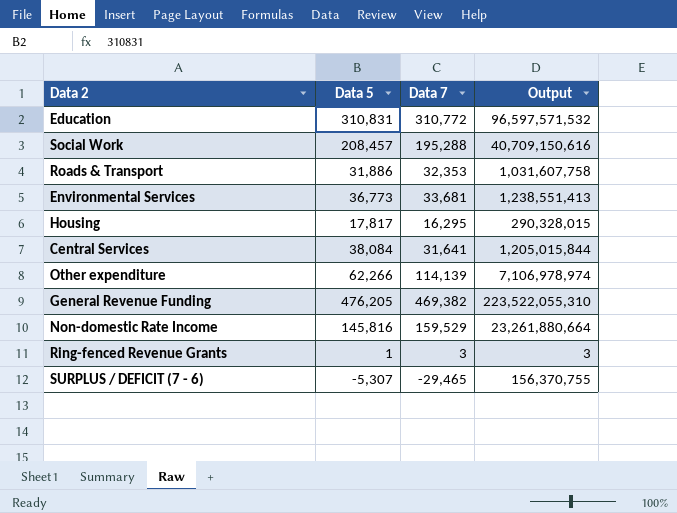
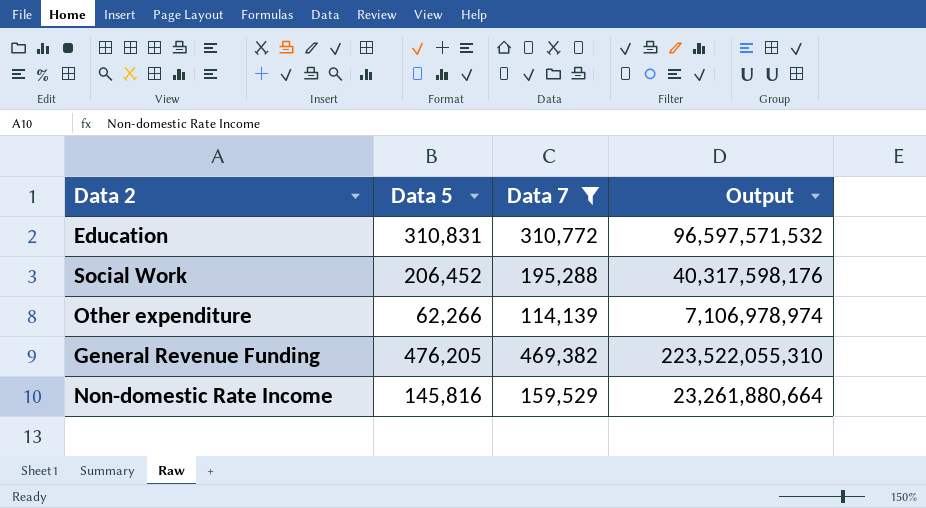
filter: none -> Data 7 >= 114,139
Social Work | Data 5: 208,457 -> 206,452
Social Work | Output: 40,709,150,616 -> 40,317,598,176

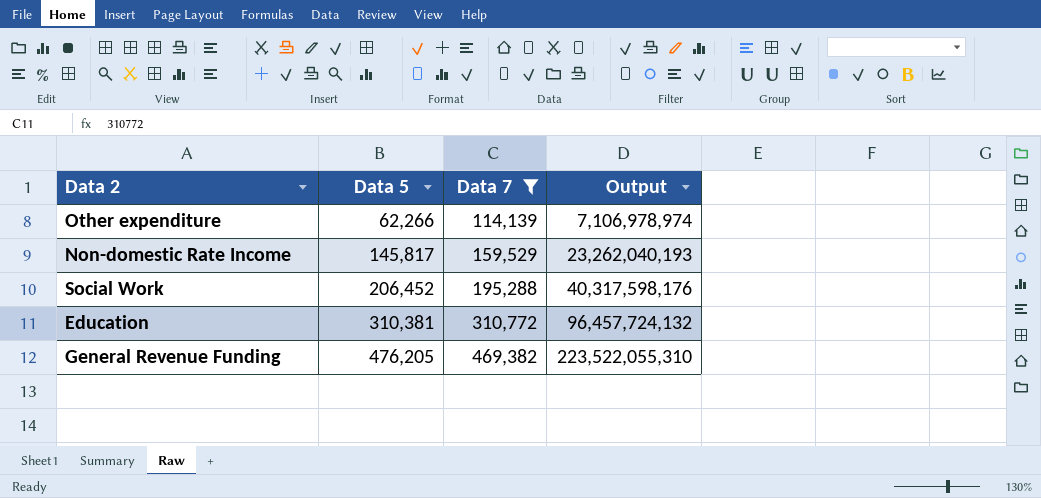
row order: none -> Data 5 ascending
Non-domestic Rate Income | Data 5: 145,816 -> 145,817
Non-domestic Rate Income | Output: 23,261,880,664 -> 23,262,040,193
Education | Data 5: 310,831 -> 310,381
Education | Output: 96,597,571,532 -> 96,457,724,132

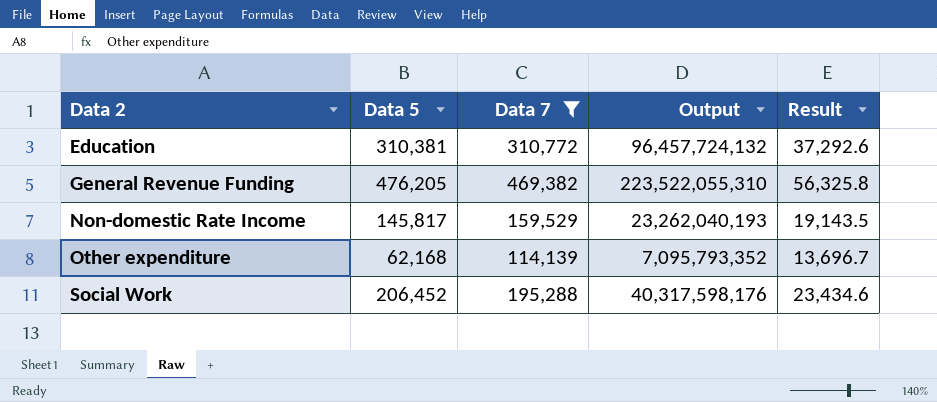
row order: Data 5 ascending -> Data 2 ascending
column Result | formula: none -> [Data 7] * 0.12
Other expenditure | Data 5: 62,266 -> 62,168
Other expenditure | Output: 7,106,978,974 -> 7,095,793,352

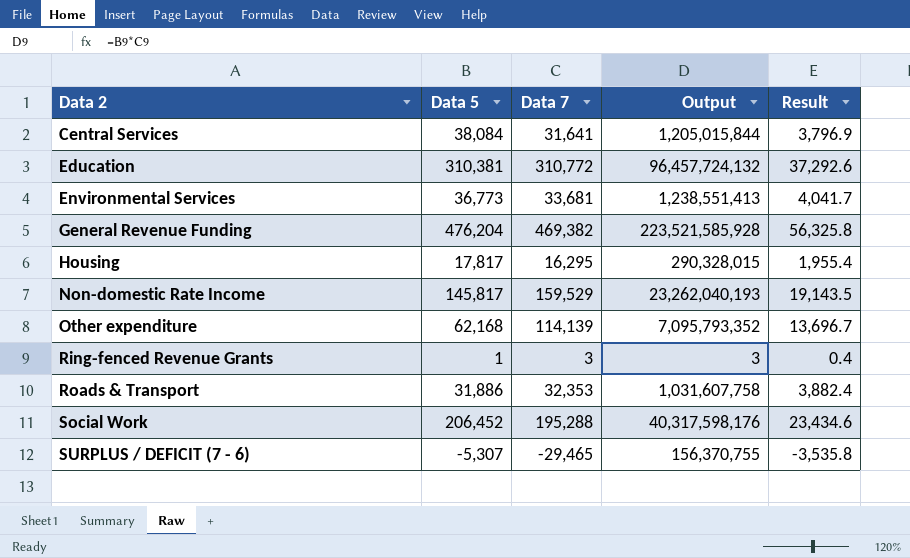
filter: Data 7 >= 114,139 -> none
General Revenue Funding | Data 5: 476,205 -> 476,204
General Revenue Funding | Output: 223,522,055,310 -> 223,521,585,928

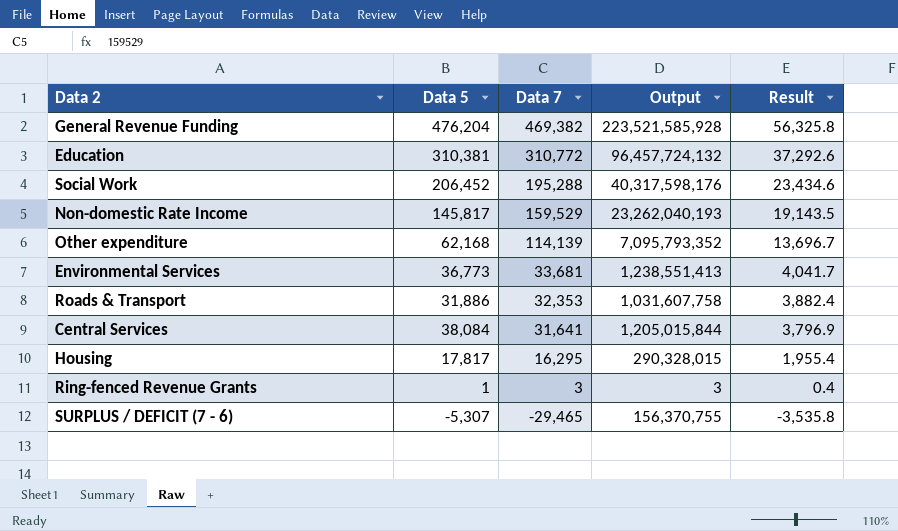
row order: Data 2 ascending -> Data 7 descending

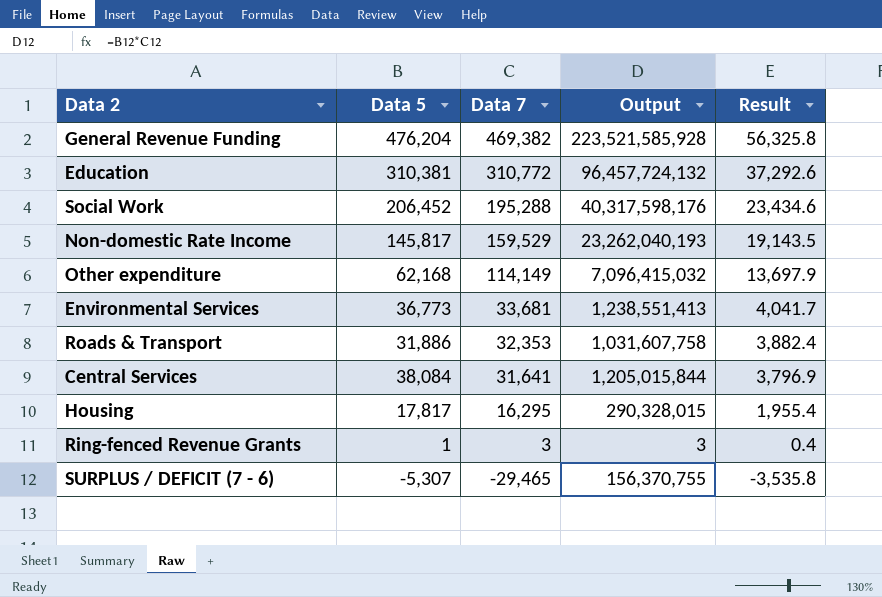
Other expenditure | Data 7: 114,139 -> 114,149
Other expenditure | Output: 7,095,793,352 -> 7,096,415,032
Other expenditure | Result: 13,696.7 -> 13,697.9

